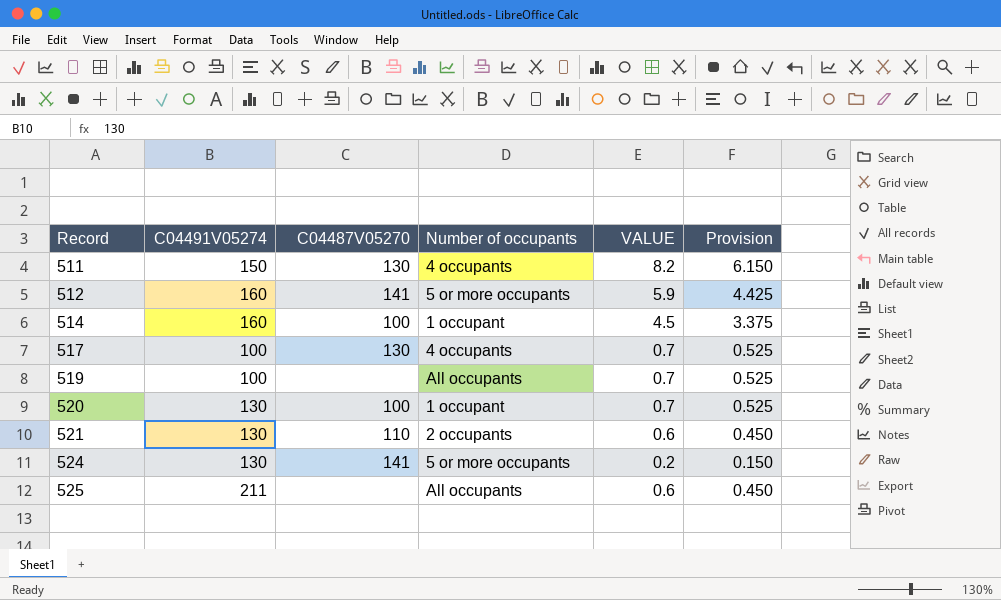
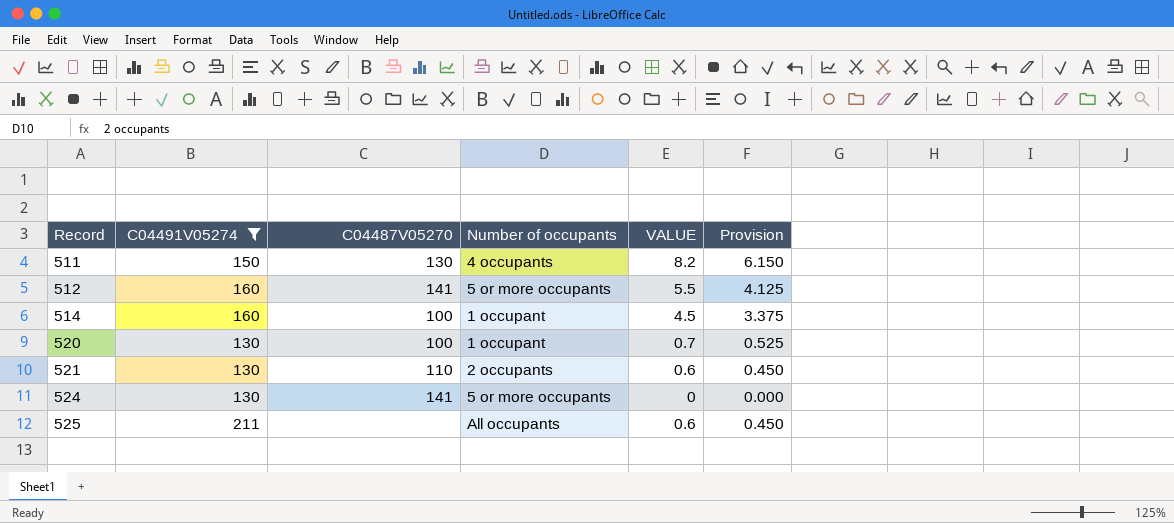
filter: none -> C04491V05274 != 100
512 | VALUE: 5.9 -> 5.5
512 | Provision: 4.425 -> 4.125
524 | VALUE: 0.2 -> 0
524 | Provision: 0.150 -> 0.000

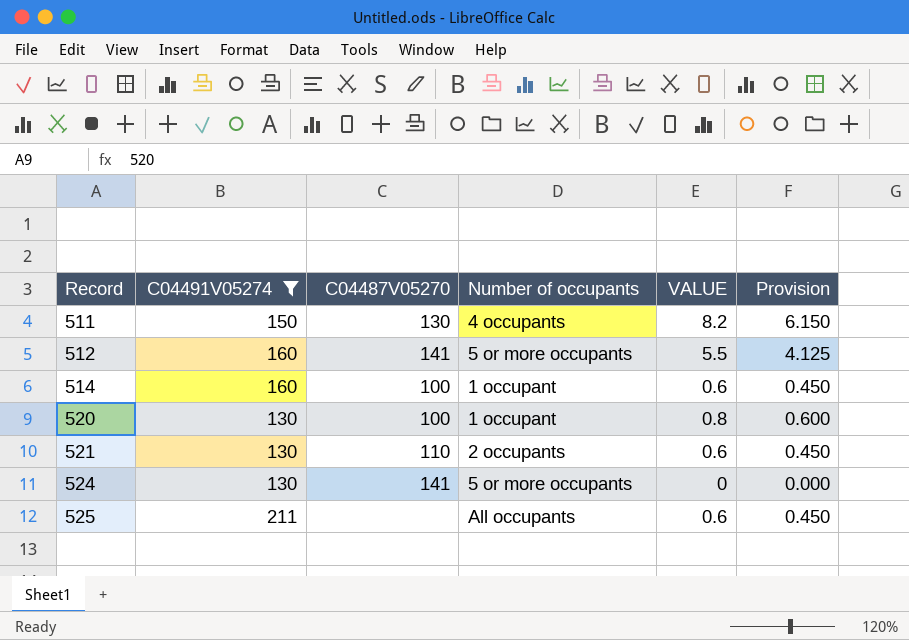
514 | VALUE: 4.5 -> 0.6
514 | Provision: 3.375 -> 0.450
520 | VALUE: 0.7 -> 0.8
520 | Provision: 0.525 -> 0.600

